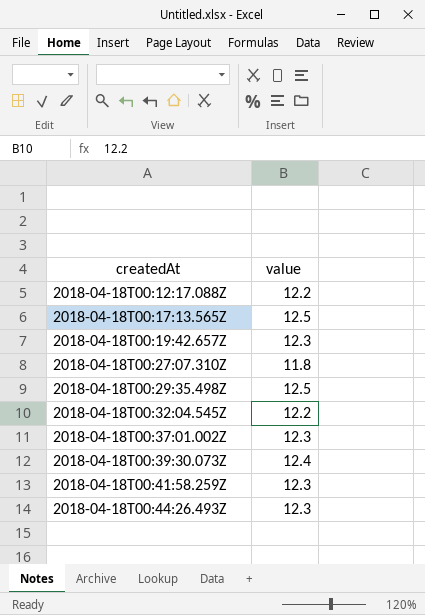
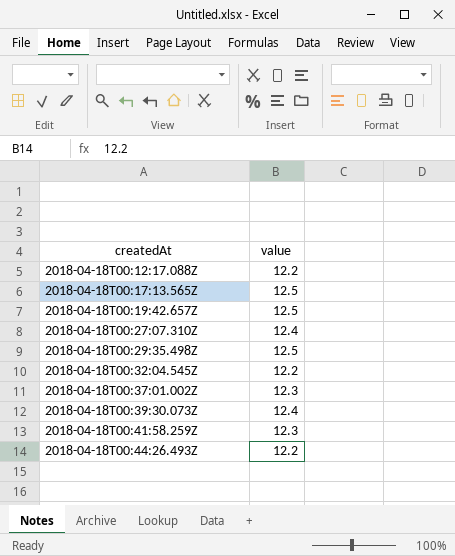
2018-04-18T00:19:42.657Z | value: 12.3 -> 12.5
2018-04-18T00:27:07.310Z | value: 11.8 -> 12.4
2018-04-18T00:44:26.493Z | value: 12.3 -> 12.2

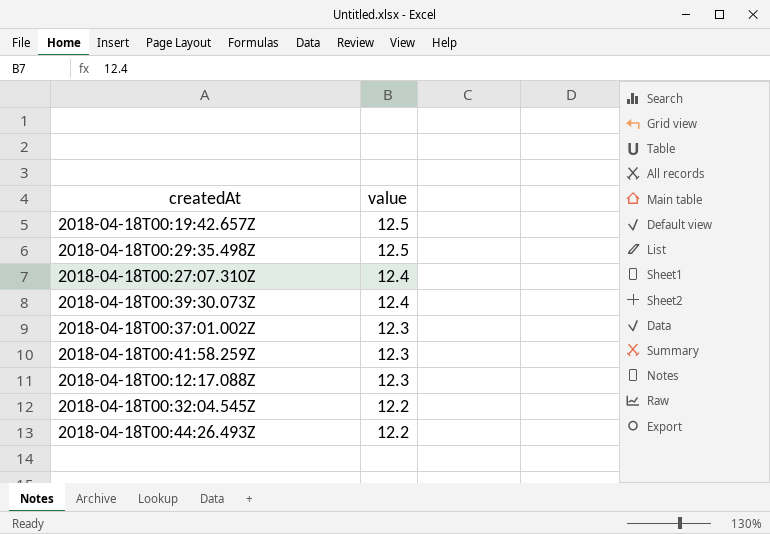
row order: createdAt ascending -> value descending
row 2018-04-18T00:17:13.565Z: 12.5 -> none
2018-04-18T00:12:17.088Z | value: 12.2 -> 12.3

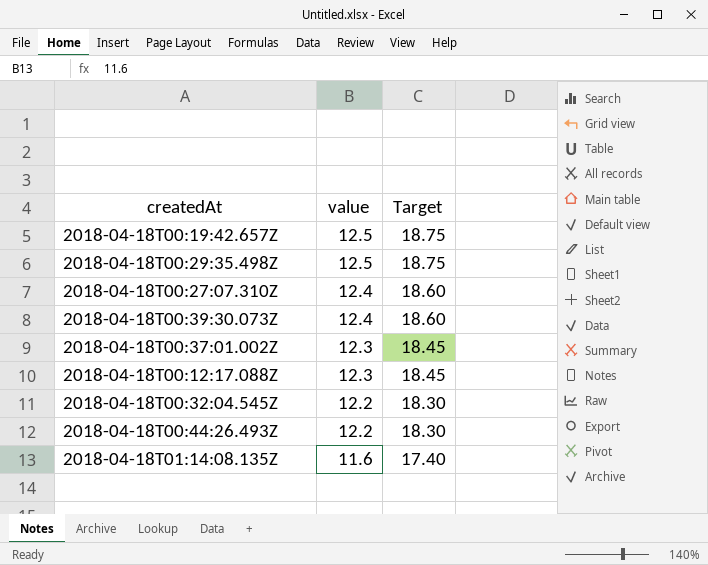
column Target | formula: none -> [value] * 1.5
row 2018-04-18T00:41:58.259Z: 12.3 -> none
row 2018-04-18T01:14:08.135Z: none -> 11.6 | 17.40

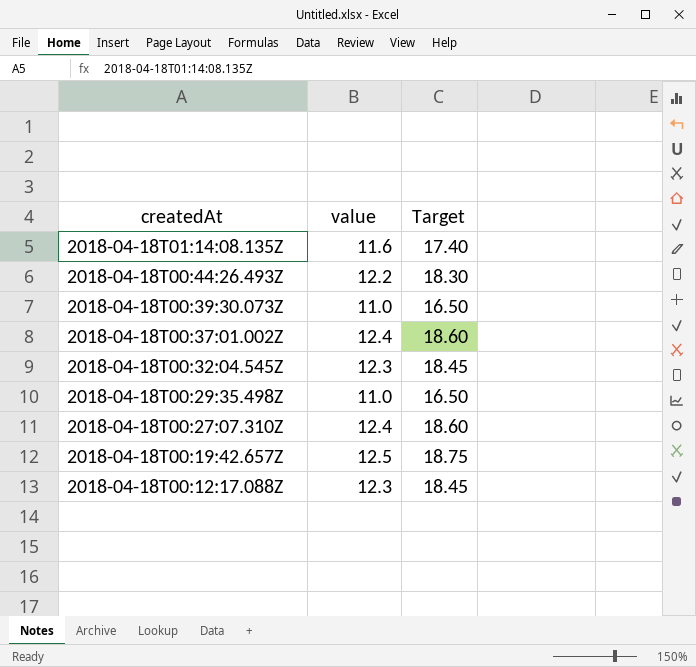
row order: value descending -> createdAt descending
2018-04-18T00:39:30.073Z | value: 12.4 -> 11.0
2018-04-18T00:39:30.073Z | Target: 18.60 -> 16.50
2018-04-18T00:37:01.002Z | value: 12.3 -> 12.4
2018-04-18T00:37:01.002Z | Target: 18.45 -> 18.60
2018-04-18T00:32:04.545Z | value: 12.2 -> 12.3
2018-04-18T00:32:04.545Z | Target: 18.30 -> 18.45
2018-04-18T00:29:35.498Z | value: 12.5 -> 11.0
2018-04-18T00:29:35.498Z | Target: 18.75 -> 16.50

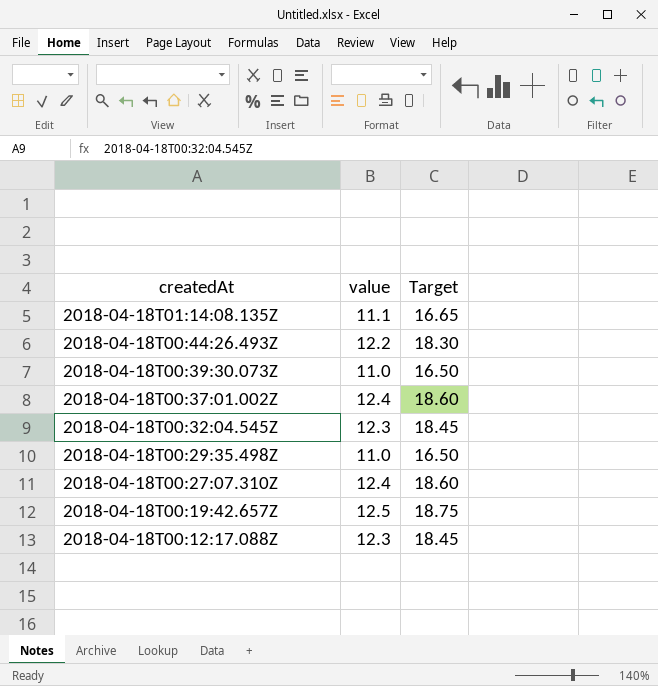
2018-04-18T01:14:08.135Z | value: 11.6 -> 11.1
2018-04-18T01:14:08.135Z | Target: 17.40 -> 16.65

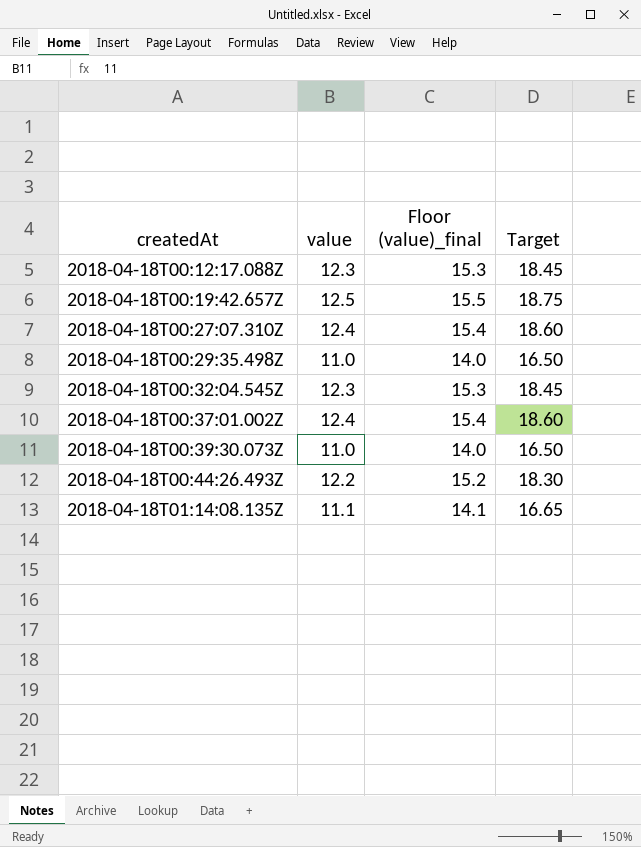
row order: createdAt descending -> createdAt ascending
column Floor (value)_final | formula: none -> [value] + 3

